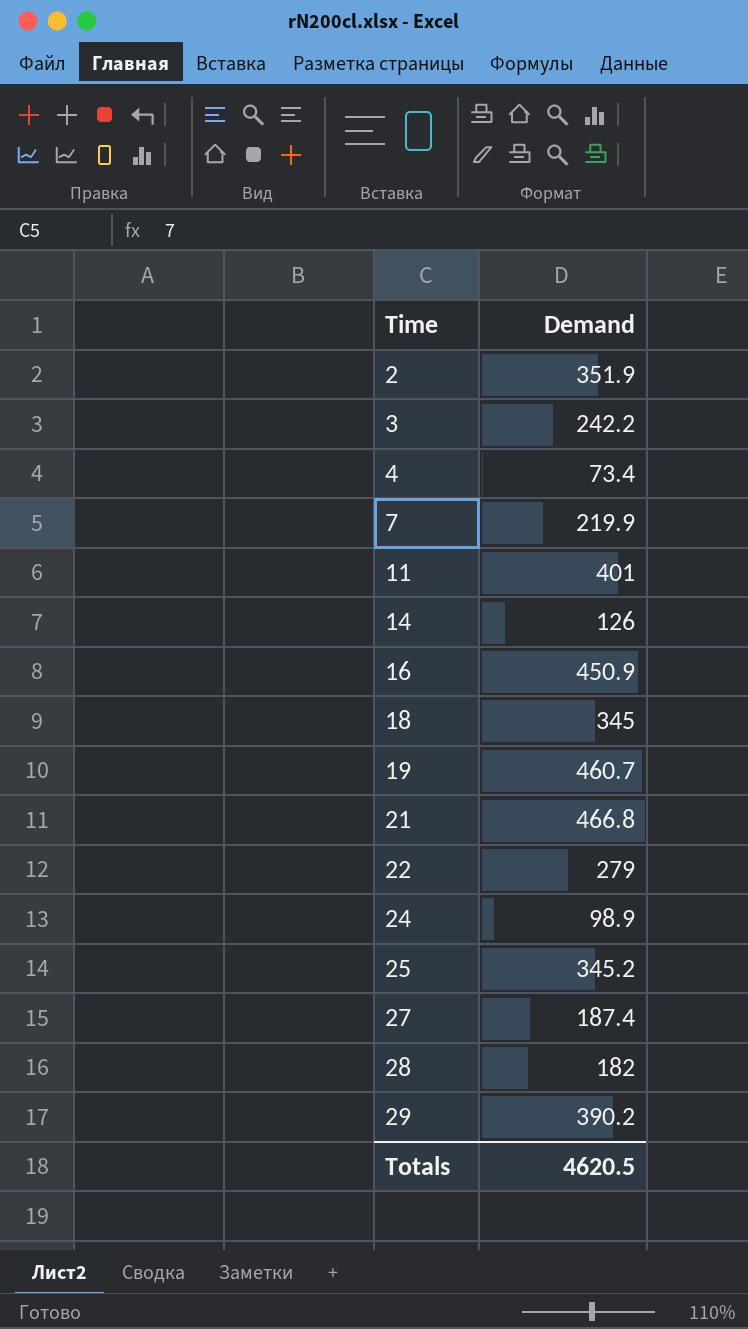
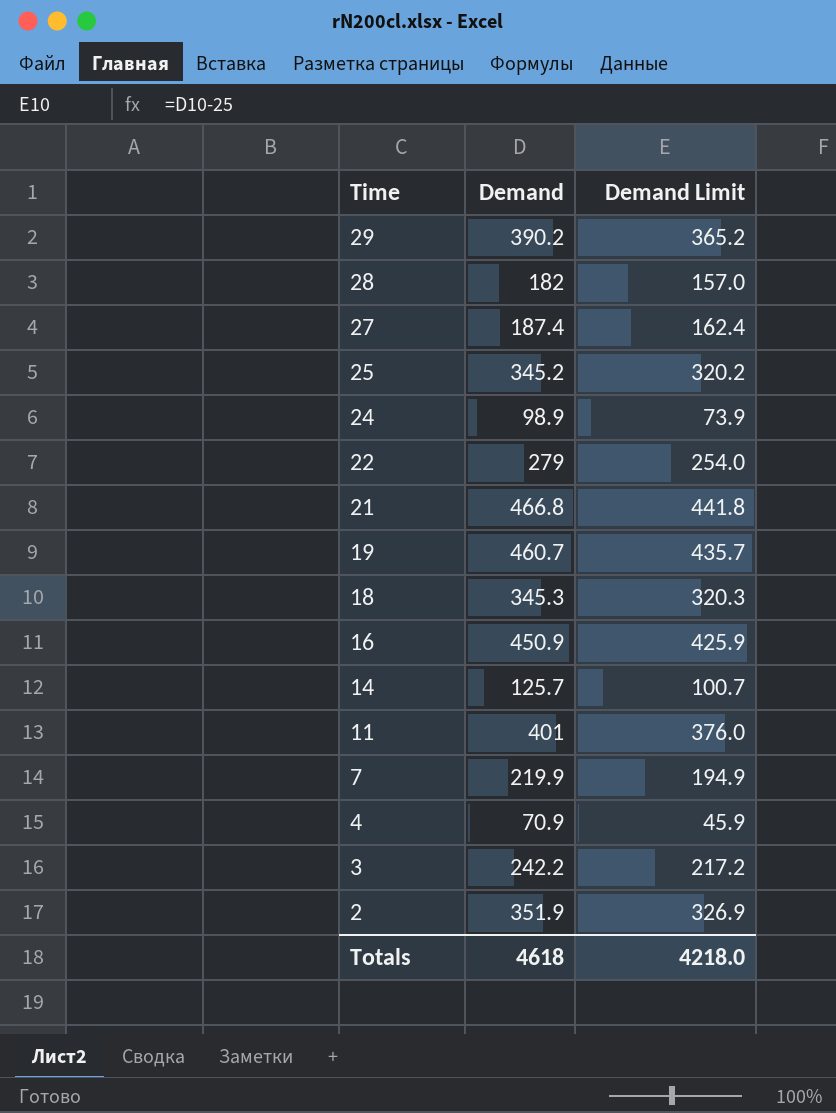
row order: Time ascending -> Time descending
column Demand Limit | formula: none -> [Demand] - 25
18 | Demand: 345 -> 345.3
14 | Demand: 126 -> 125.7
4 | Demand: 73.4 -> 70.9
Totals | Demand: 4620.5 -> 4618

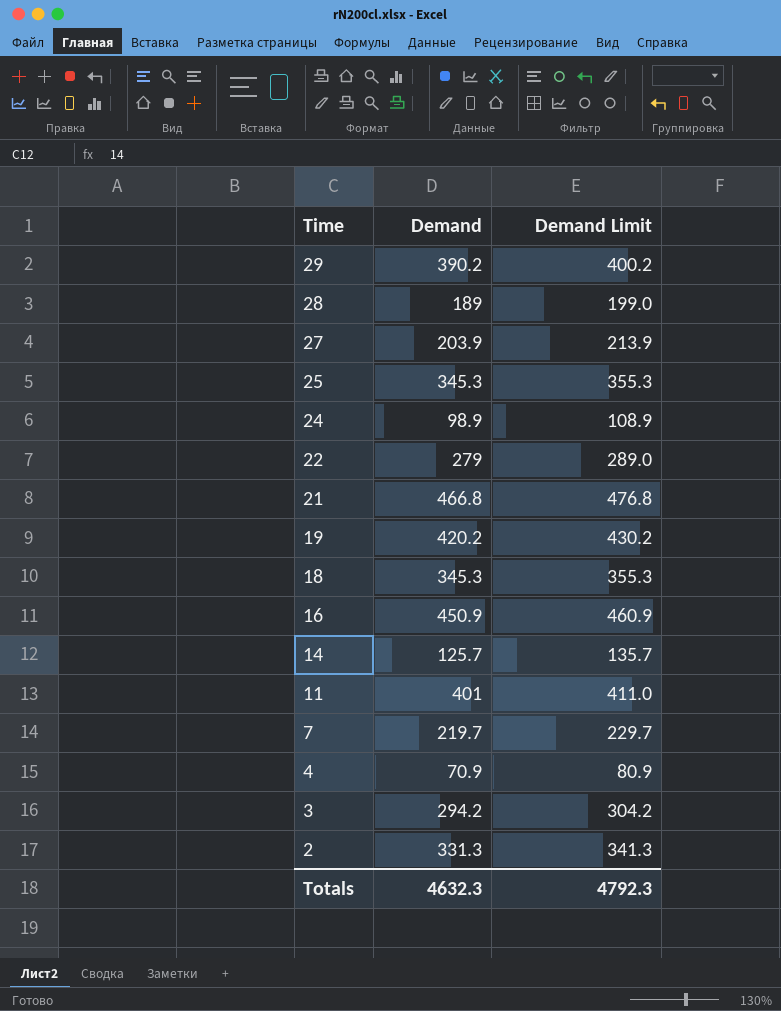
column Demand Limit | formula: [Demand] - 25 -> [Demand] + 10
28 | Demand: 182 -> 189
27 | Demand: 187.4 -> 203.9
25 | Demand: 345.2 -> 345.3
19 | Demand: 460.7 -> 420.2
7 | Demand: 219.9 -> 219.7
3 | Demand: 242.2 -> 294.2
2 | Demand: 351.9 -> 331.3
Totals | Demand: 4618 -> 4632.3
Totals | Demand Limit: 4218.0 -> 4792.3

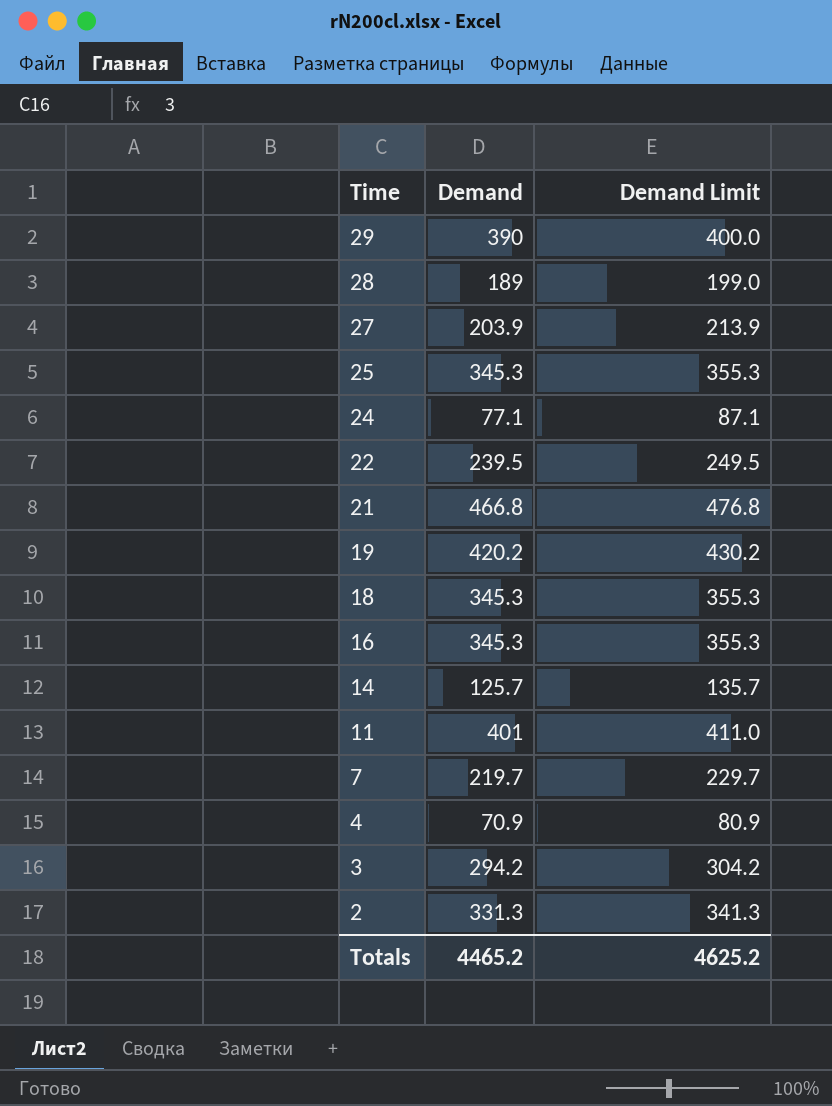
29 | Demand: 390.2 -> 390
29 | Demand Limit: 400.2 -> 400.0
24 | Demand: 98.9 -> 77.1
24 | Demand Limit: 108.9 -> 87.1
22 | Demand: 279 -> 239.5
22 | Demand Limit: 289.0 -> 249.5
16 | Demand: 450.9 -> 345.3
16 | Demand Limit: 460.9 -> 355.3
Totals | Demand: 4632.3 -> 4465.2
Totals | Demand Limit: 4792.3 -> 4625.2

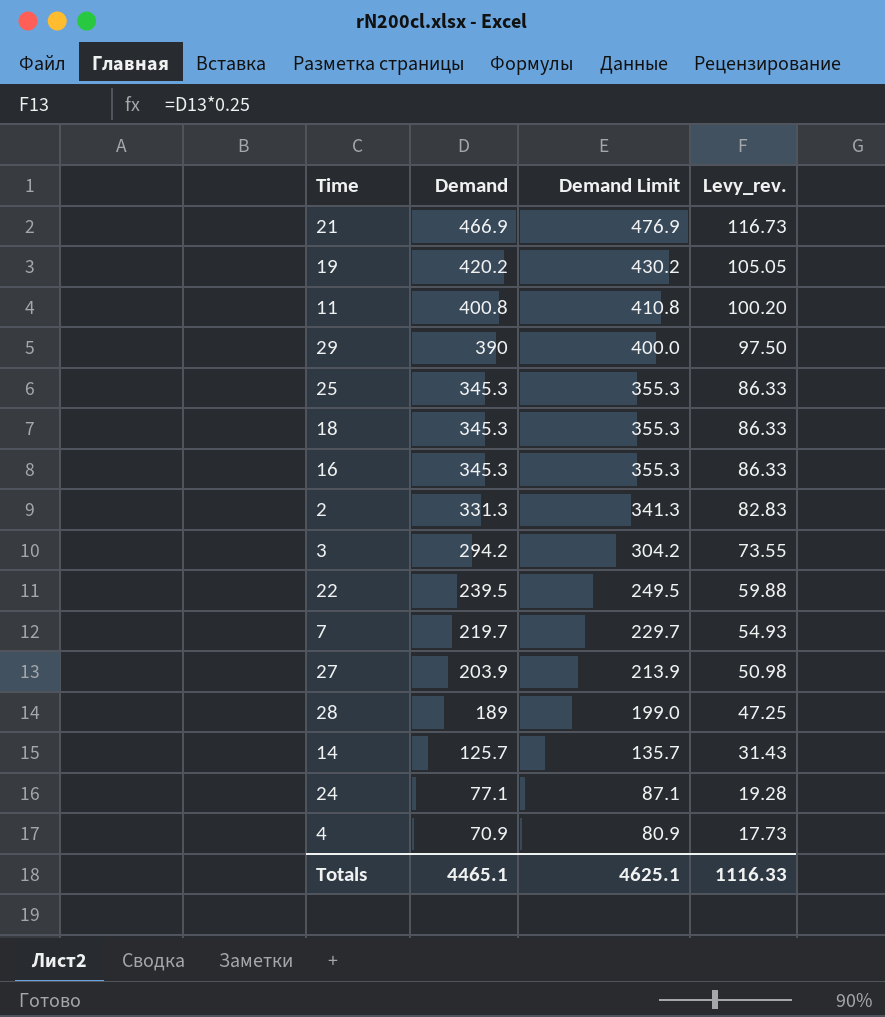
row order: Time descending -> Demand descending
column Levy_rev. | formula: none -> [Demand] * 0.25
21 | Demand: 466.8 -> 466.9
21 | Demand Limit: 476.8 -> 476.9
11 | Demand: 401 -> 400.8
11 | Demand Limit: 411.0 -> 410.8
Totals | Demand: 4465.2 -> 4465.1
Totals | Demand Limit: 4625.2 -> 4625.1

